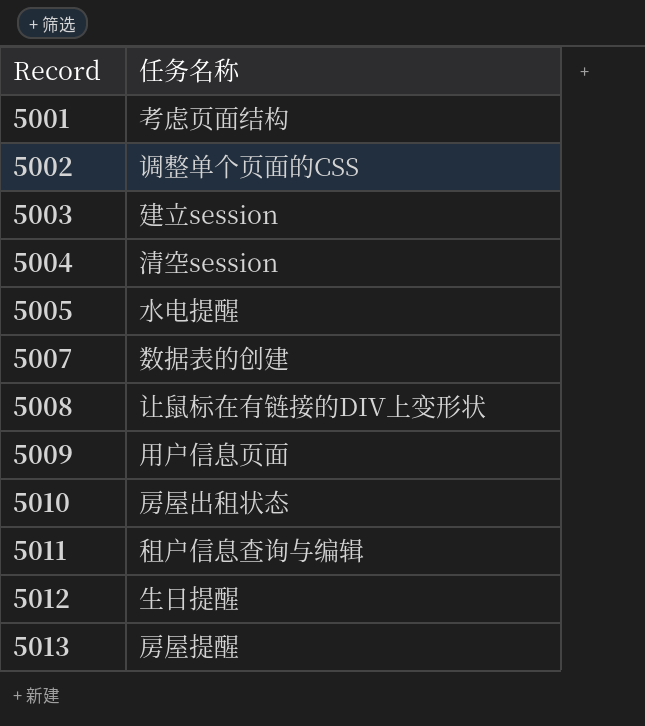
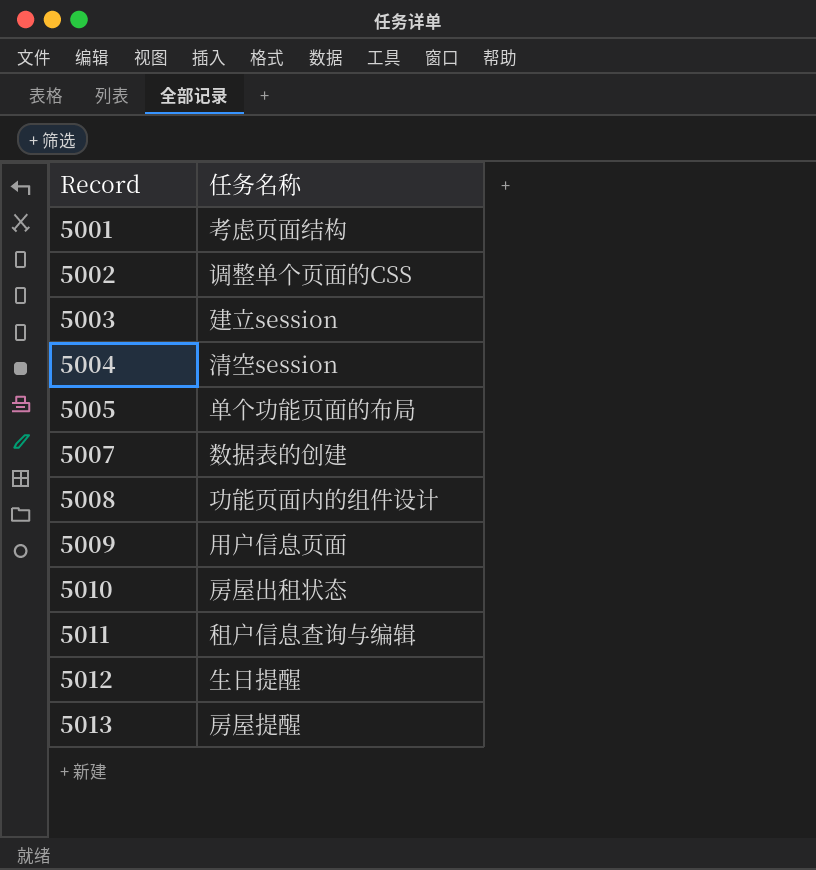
5005 | 任务名称: 水电提醒 -> 单个功能页面的布局
5008 | 任务名称: 让鼠标在有链接的DIV上变形状 -> 功能页面内的组件设计

